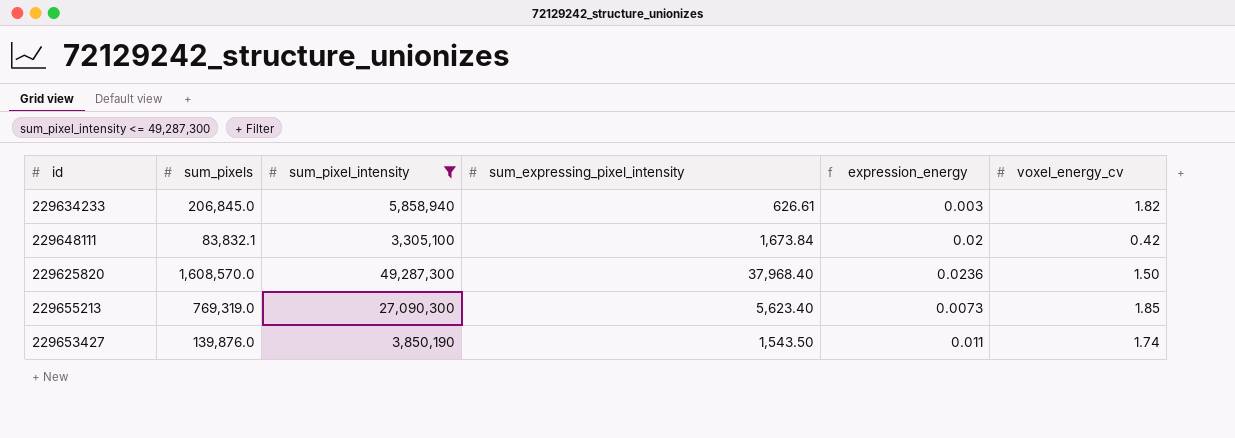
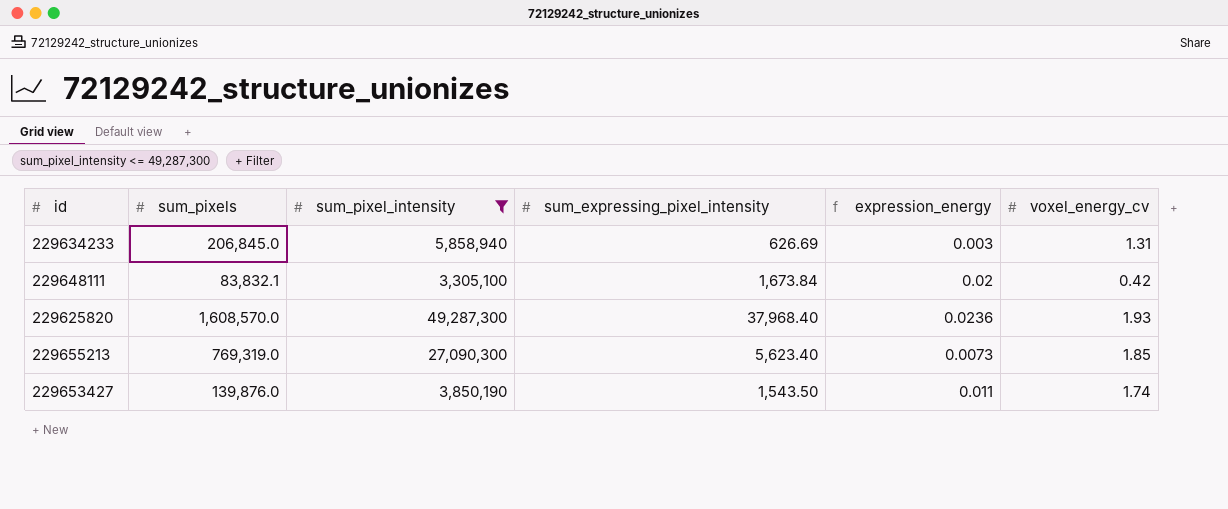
229634233 | sum_expressing_pixel_intensity: 626.61 -> 626.69
229634233 | voxel_energy_cv: 1.82 -> 1.31
229625820 | voxel_energy_cv: 1.50 -> 1.93

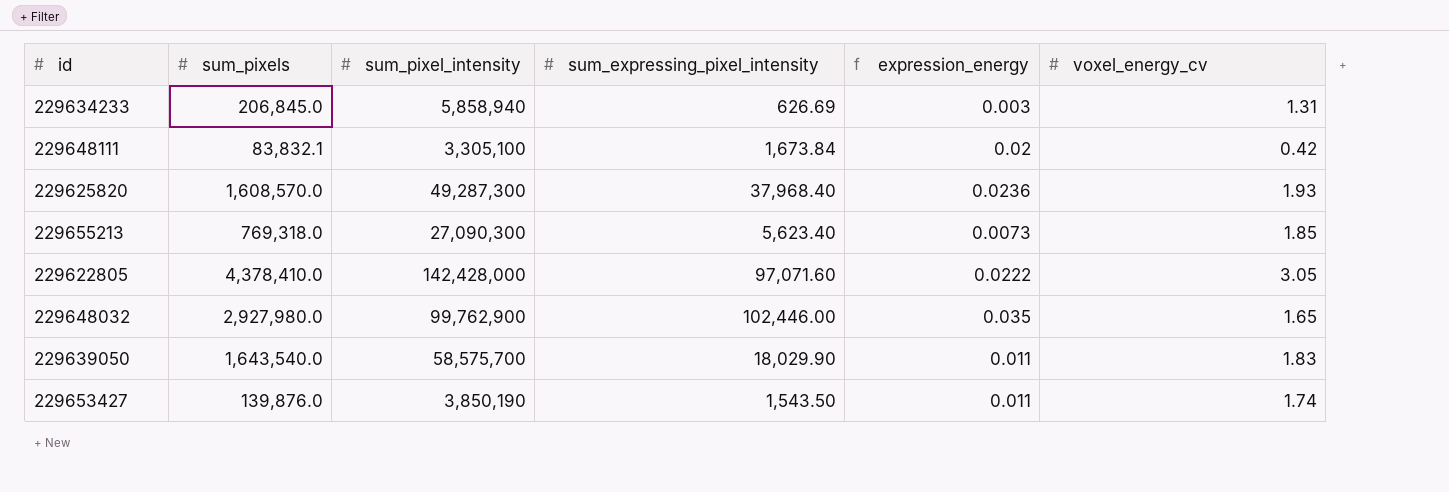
filter: sum_pixel_intensity <= 49,287,300 -> none
229655213 | sum_pixels: 769,319.0 -> 769,318.0

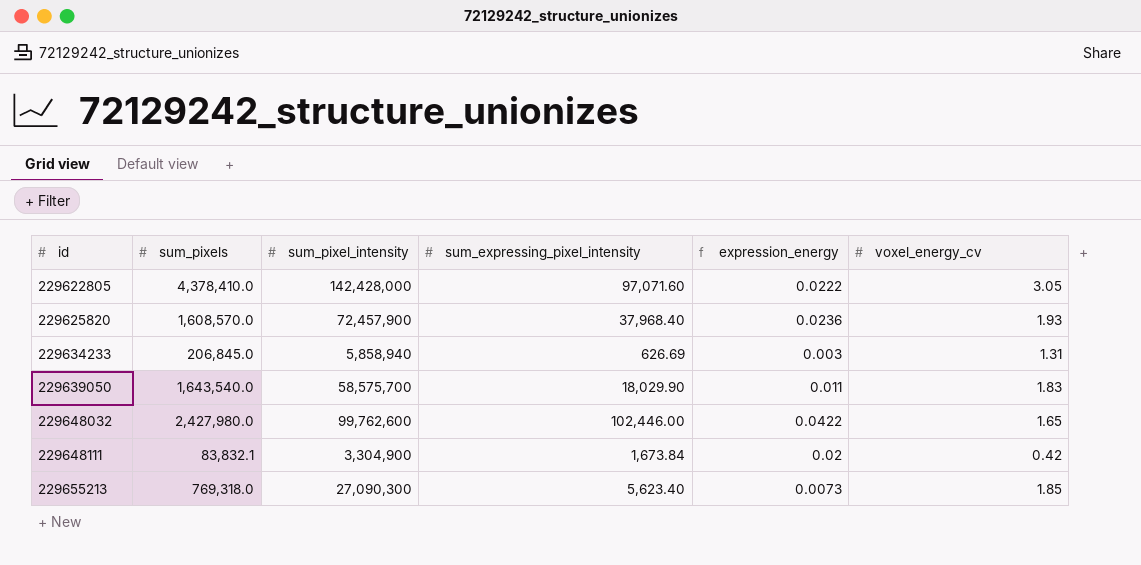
row order: none -> id ascending
row 229653427: 139,876.0 | 3,850,190 | 1,543.50 | 0.011 | 1.74 -> none
229625820 | sum_pixel_intensity: 49,287,300 -> 72,457,900
229648032 | sum_pixels: 2,927,980.0 -> 2,427,980.0
229648032 | sum_pixel_intensity: 99,762,900 -> 99,762,600
229648032 | expression_energy: 0.035 -> 0.0422
229648111 | sum_pixel_intensity: 3,305,100 -> 3,304,900

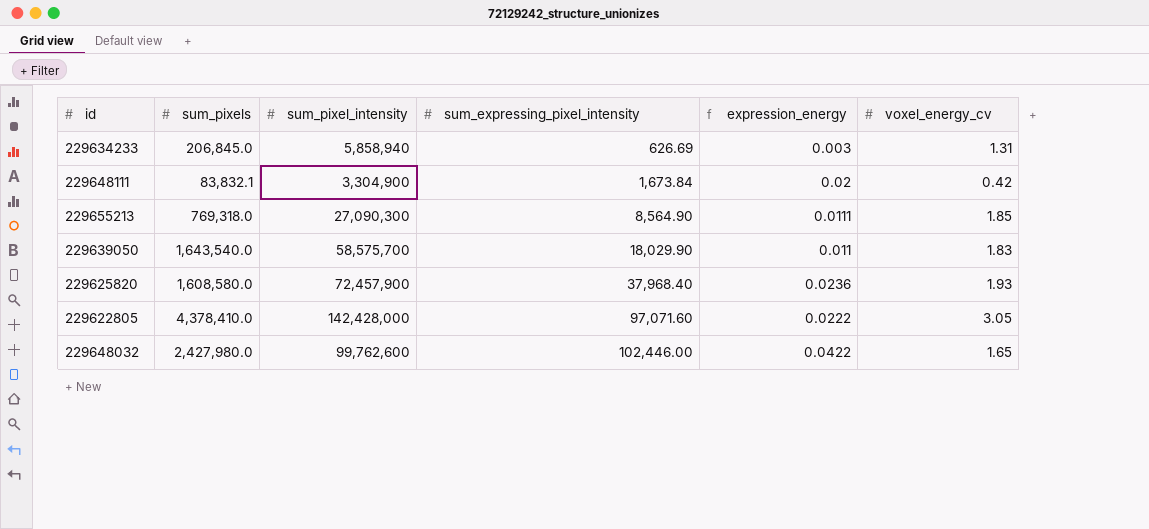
row order: id ascending -> sum_expressing_pixel_intensity ascending
229655213 | sum_expressing_pixel_intensity: 5,623.40 -> 8,564.90
229655213 | expression_energy: 0.0073 -> 0.0111
229625820 | sum_pixels: 1,608,570.0 -> 1,608,580.0

